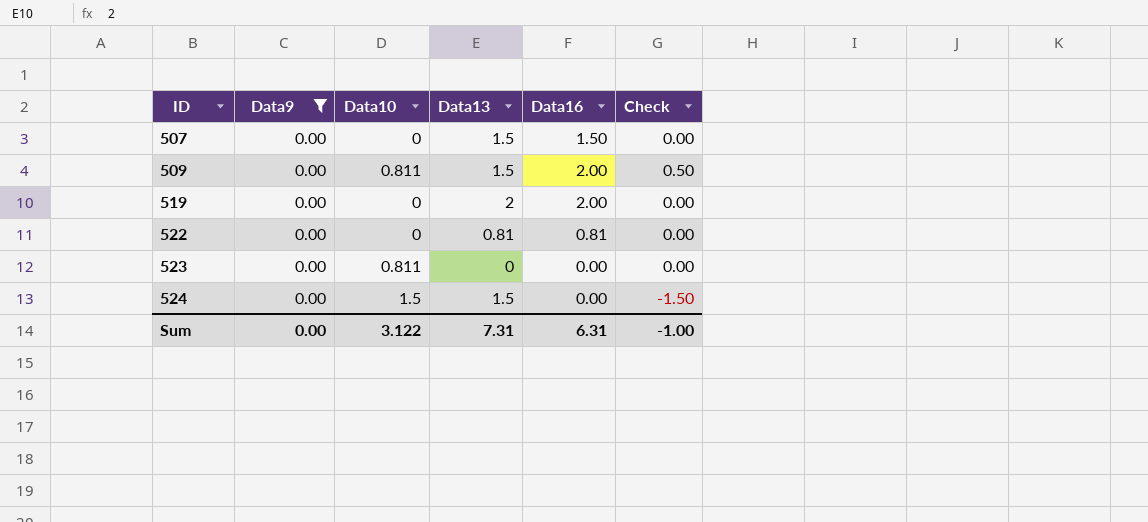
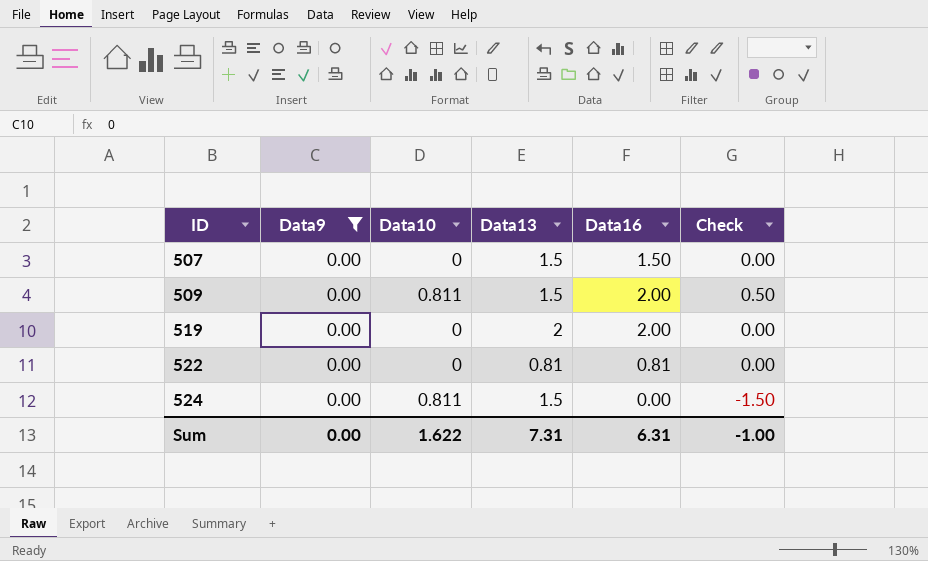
row 523: 0.00 | 0.811 | 0 | 0.00 | 0.00 -> none
524 | Data10: 1.5 -> 0.811
Sum | Data10: 3.122 -> 1.622

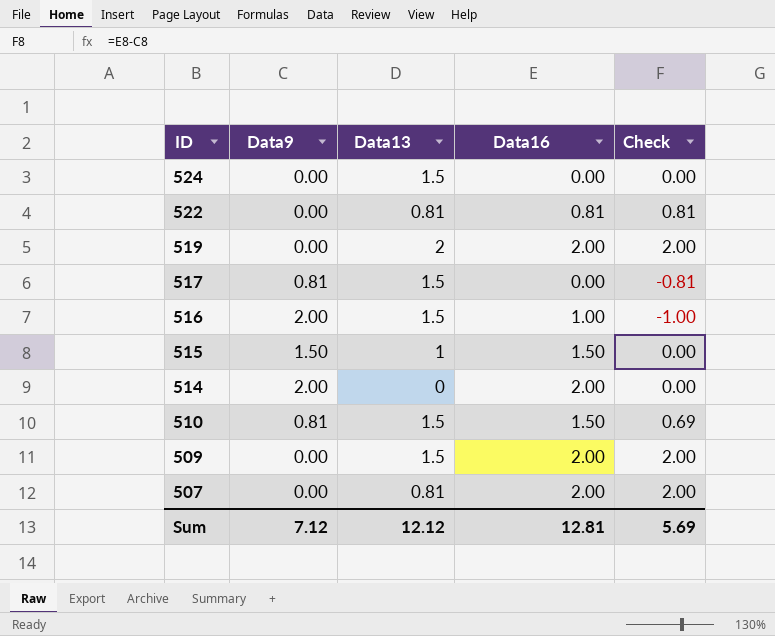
filter: Data9 = 0.00 -> none
row order: ID ascending -> ID descending
column Data10 | position: 3 -> none
column Check | formula: [Data16] - [Data13] -> [Data16] - [Data9]
507 | Data13: 1.5 -> 0.81
507 | Data16: 1.50 -> 2.00
Sum | Data9: 0.00 -> 7.12
Sum | Data13: 7.31 -> 12.12
Sum | Data16: 6.31 -> 12.81
Sum | Check: -1.00 -> 5.69

